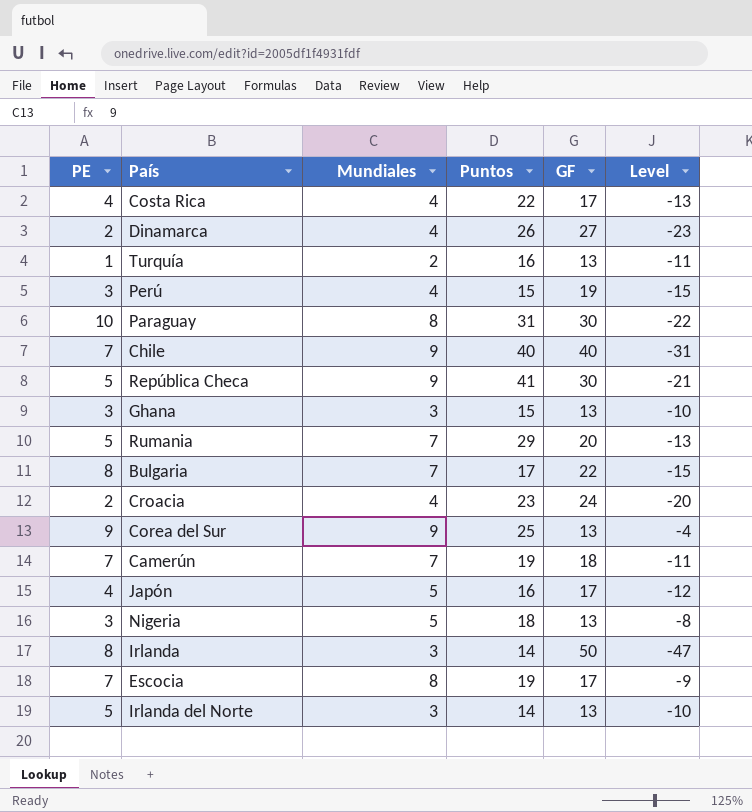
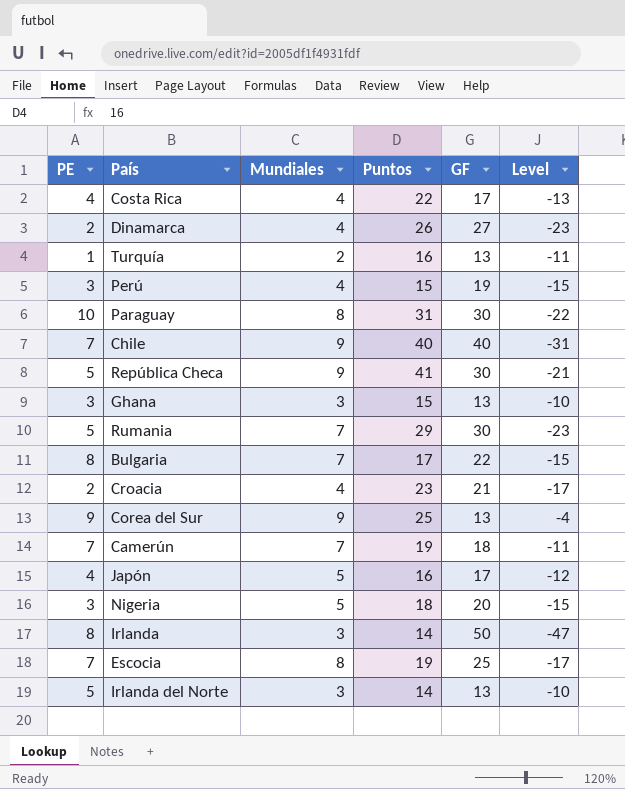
Rumania | GF: 20 -> 30
Rumania | Level: -13 -> -23
Croacia | GF: 24 -> 21
Croacia | Level: -20 -> -17
Nigeria | GF: 13 -> 20
Nigeria | Level: -8 -> -15
Escocia | GF: 17 -> 25
Escocia | Level: -9 -> -17

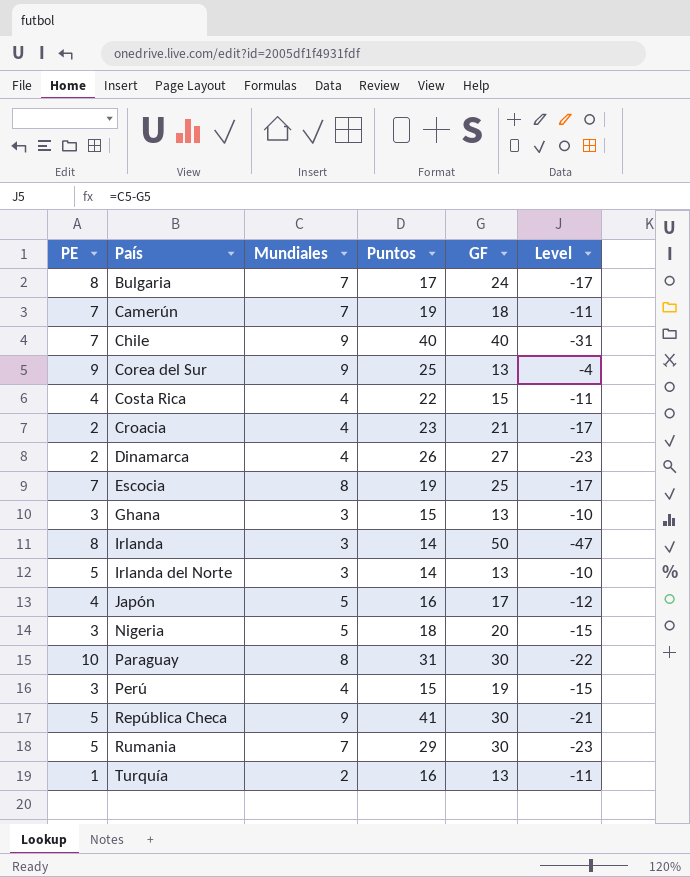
row order: none -> País ascending
Bulgaria | GF: 22 -> 24
Bulgaria | Level: -15 -> -17
Costa Rica | GF: 17 -> 15
Costa Rica | Level: -13 -> -11

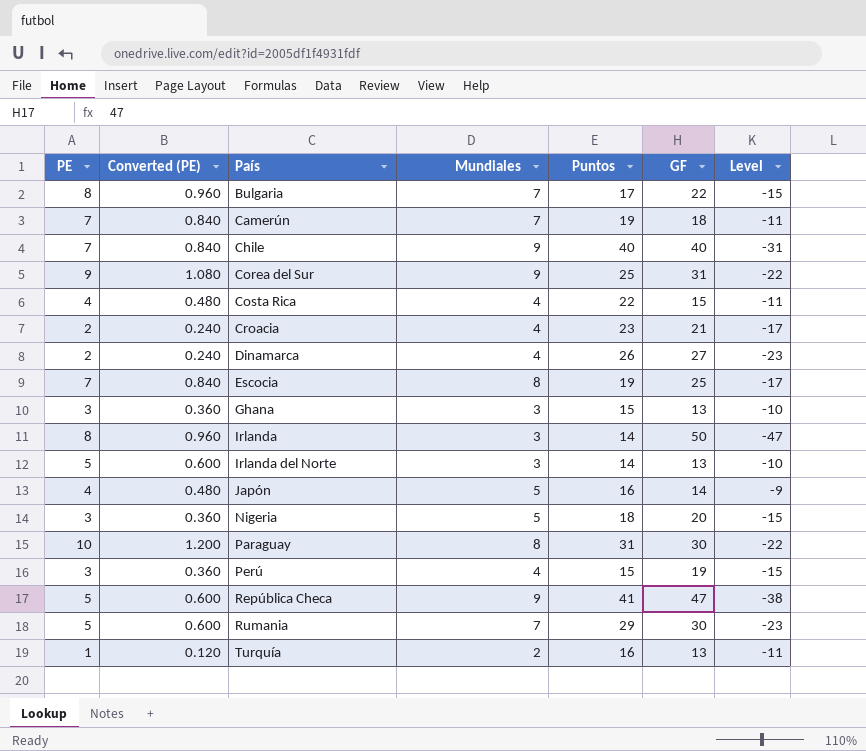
column Converted (PE) | formula: none -> [PE] * 0.12
Bulgaria | GF: 24 -> 22
Bulgaria | Level: -17 -> -15
Corea del Sur | GF: 13 -> 31
Corea del Sur | Level: -4 -> -22
Japón | GF: 17 -> 14
Japón | Level: -12 -> -9
República Checa | GF: 30 -> 47
República Checa | Level: -21 -> -38

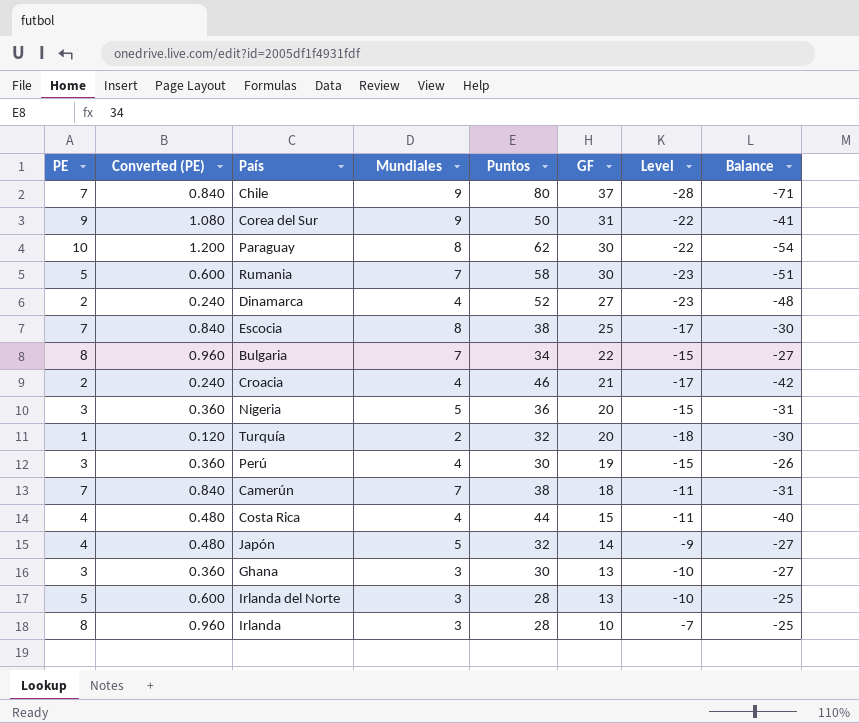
row order: País ascending -> GF descending
column Balance | formula: none -> [Mundiales] - [Puntos]
row República Checa: 5 | 0.600 | 9 | 41 | 47 | -38 -> none
Chile | Puntos: 40 -> 80
Chile | GF: 40 -> 37
Chile | Level: -31 -> -28
Corea del Sur | Puntos: 25 -> 50
Paraguay | Puntos: 31 -> 62
Rumania | Puntos: 29 -> 58
Dinamarca | Puntos: 26 -> 52
Escocia | Puntos: 19 -> 38
Bulgaria | Puntos: 17 -> 34
Croacia | Puntos: 23 -> 46
Nigeria | Puntos: 18 -> 36
Turquía | Puntos: 16 -> 32
Turquía | GF: 13 -> 20
Turquía | Level: -11 -> -18
Perú | Puntos: 15 -> 30
Camerún | Puntos: 19 -> 38
Costa Rica | Puntos: 22 -> 44
Japón | Puntos: 16 -> 32
Ghana | Puntos: 15 -> 30
Irlanda del Norte | Puntos: 14 -> 28
Irlanda | Puntos: 14 -> 28
Irlanda | GF: 50 -> 10
Irlanda | Level: -47 -> -7

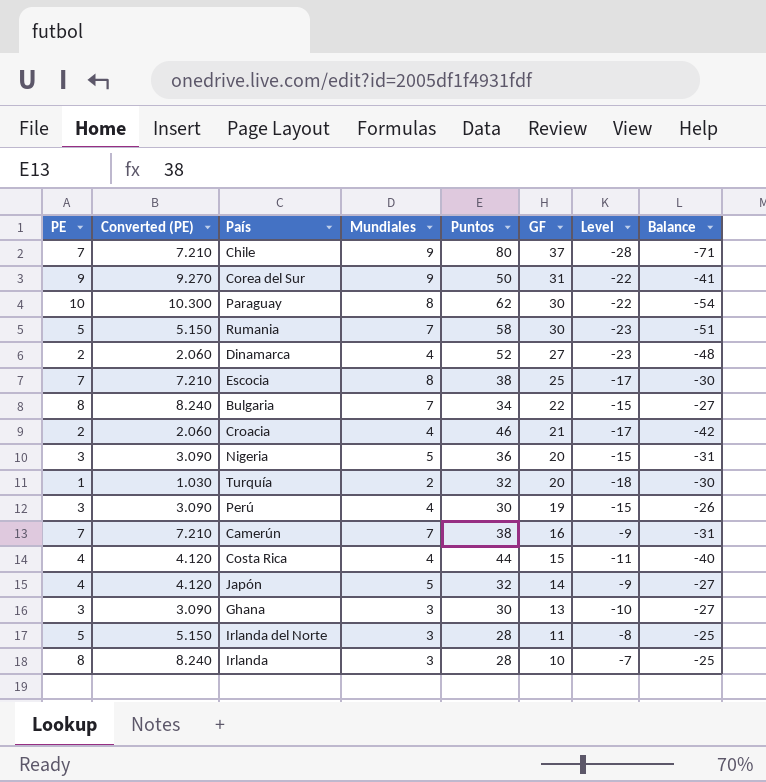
column Converted (PE) | formula: [PE] * 0.12 -> [PE] * 1.03
Camerún | GF: 18 -> 16
Camerún | Level: -11 -> -9
Irlanda del Norte | GF: 13 -> 11
Irlanda del Norte | Level: -10 -> -8

